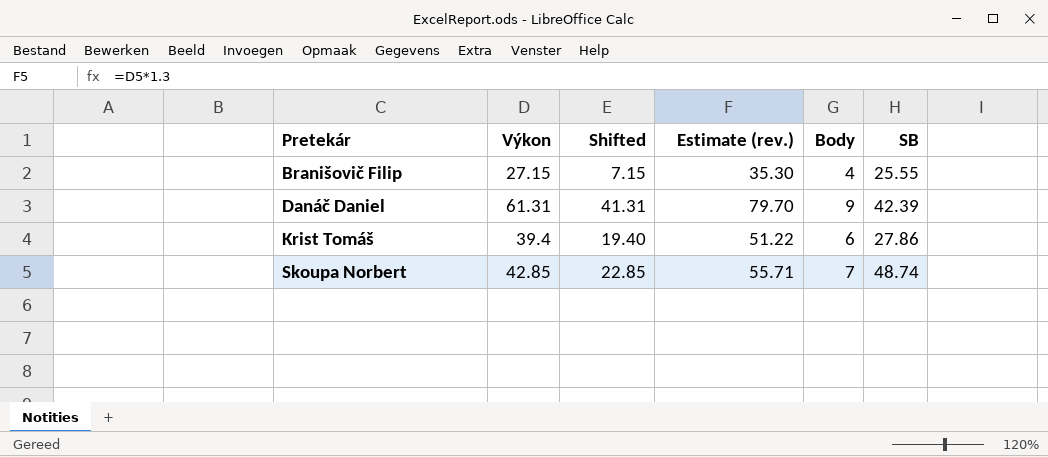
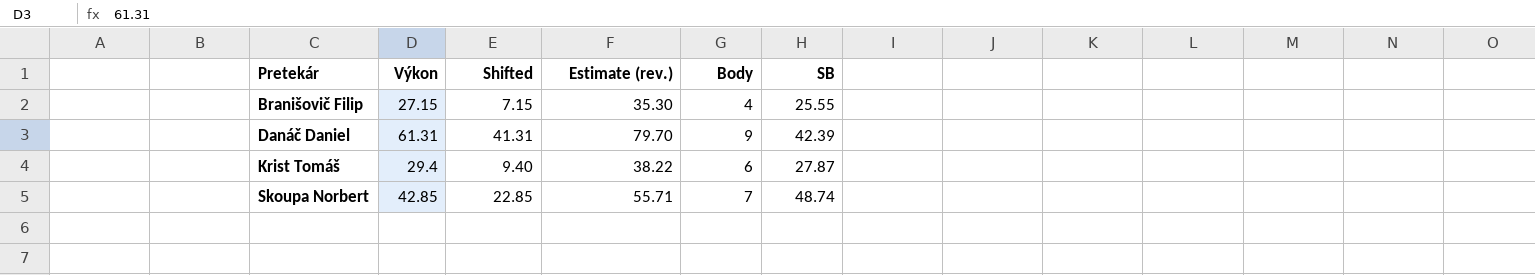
Krist Tomáš | Výkon: 39.4 -> 29.4
Krist Tomáš | Shifted: 19.40 -> 9.40
Krist Tomáš | Estimate (rev.): 51.22 -> 38.22
Krist Tomáš | SB: 27.86 -> 27.87

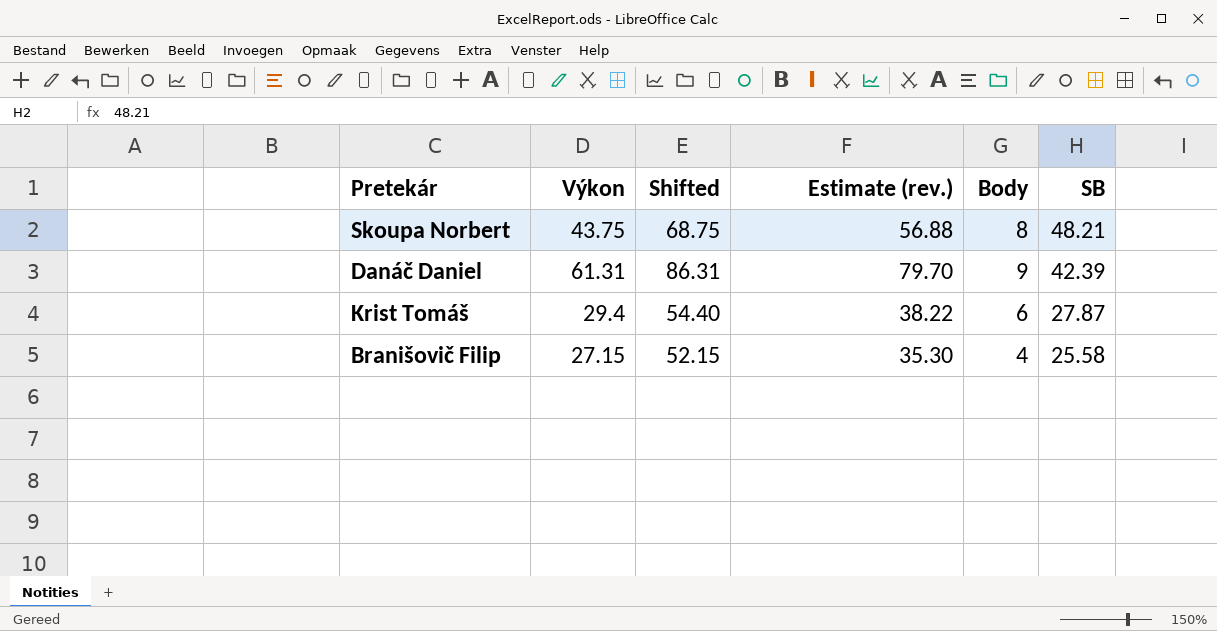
row order: Pretekár ascending -> SB descending
column Shifted | formula: [Výkon] - 20 -> [Výkon] + 25
Skoupa Norbert | Výkon: 42.85 -> 43.75
Skoupa Norbert | Estimate (rev.): 55.71 -> 56.88
Skoupa Norbert | Body: 7 -> 8
Skoupa Norbert | SB: 48.74 -> 48.21
Branišovič Filip | SB: 25.55 -> 25.58

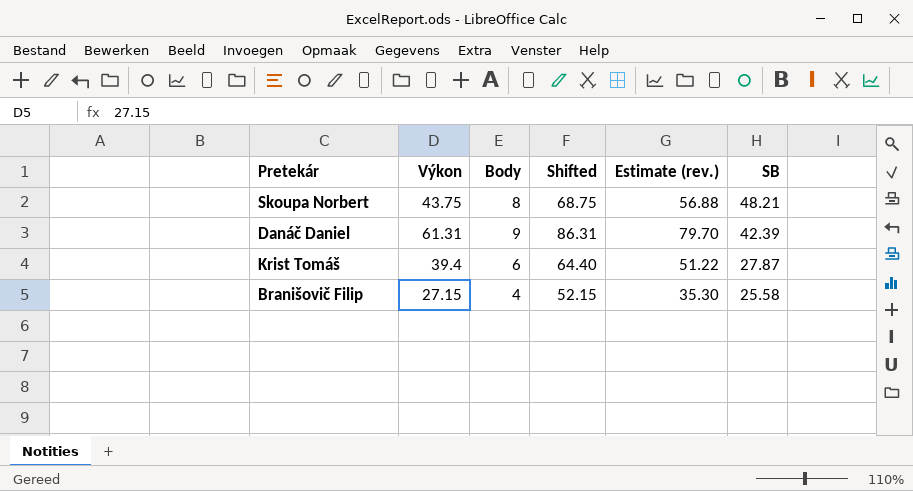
column Body | position: 5 -> 3
Krist Tomáš | Výkon: 29.4 -> 39.4
Krist Tomáš | Shifted: 54.40 -> 64.40
Krist Tomáš | Estimate (rev.): 38.22 -> 51.22

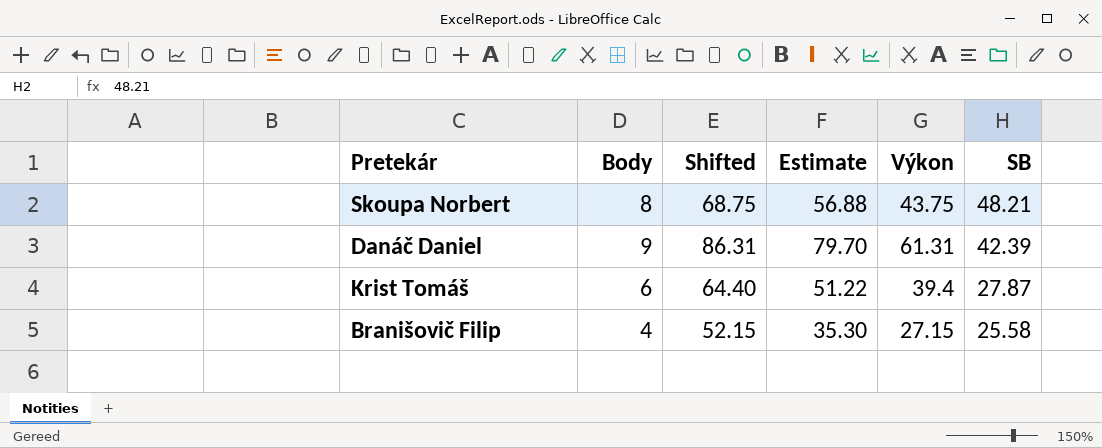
column name: Estimate (rev.) -> Estimate
column Výkon | position: 2 -> 5

